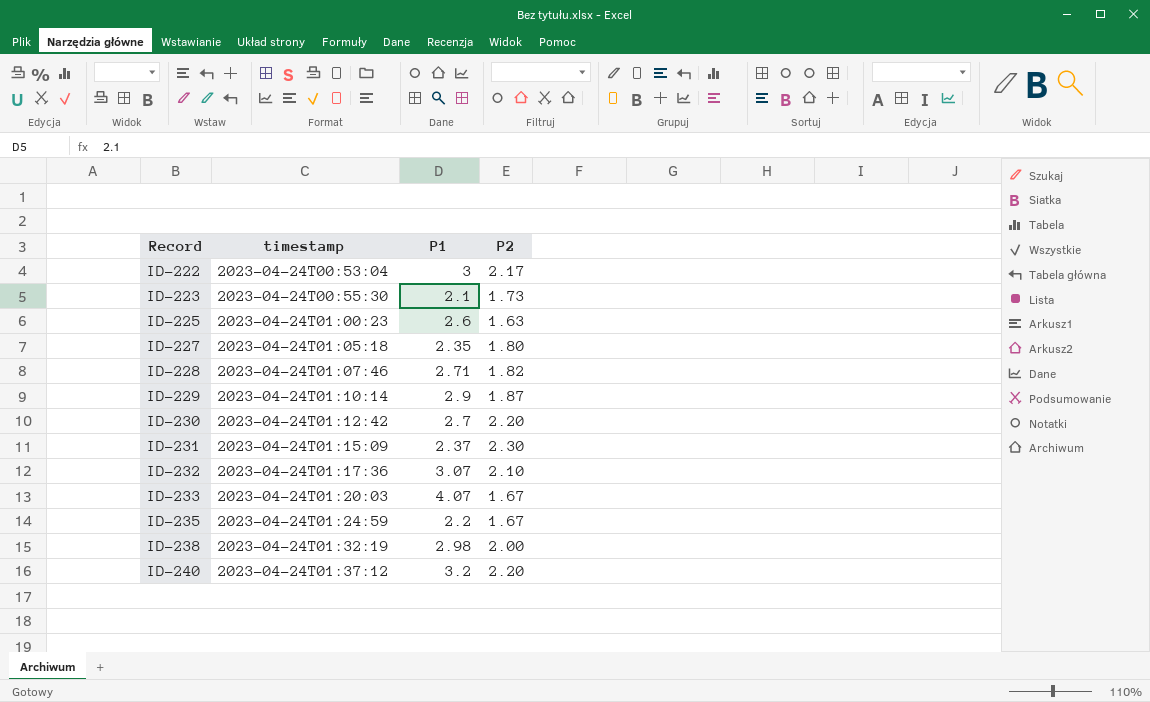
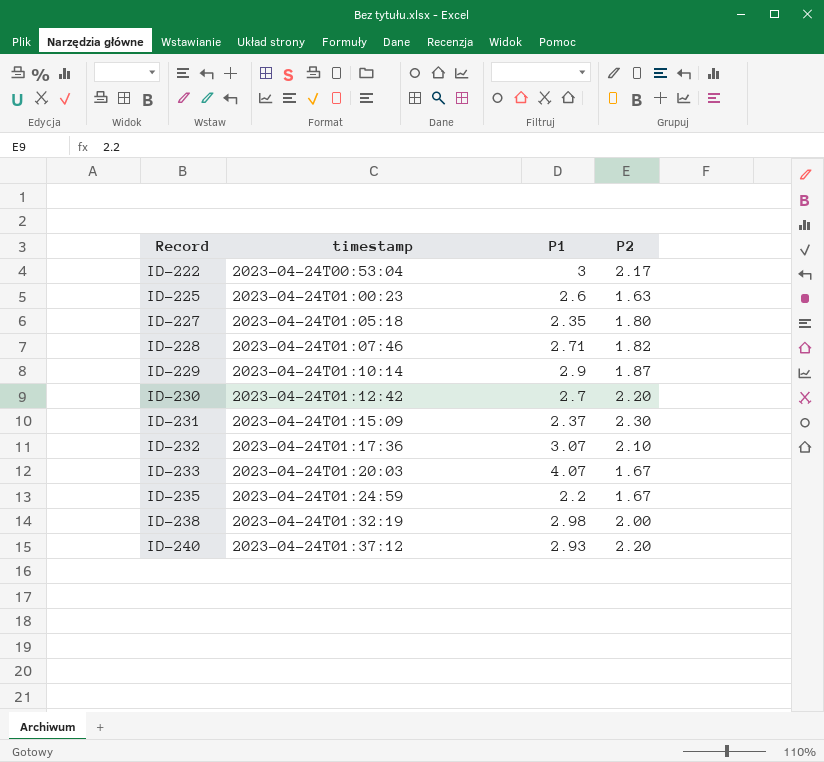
row ID-223: 2023-04-24T00:55:30 | 2.1 | 1.73 -> none
ID-240 | P1: 3.2 -> 2.93

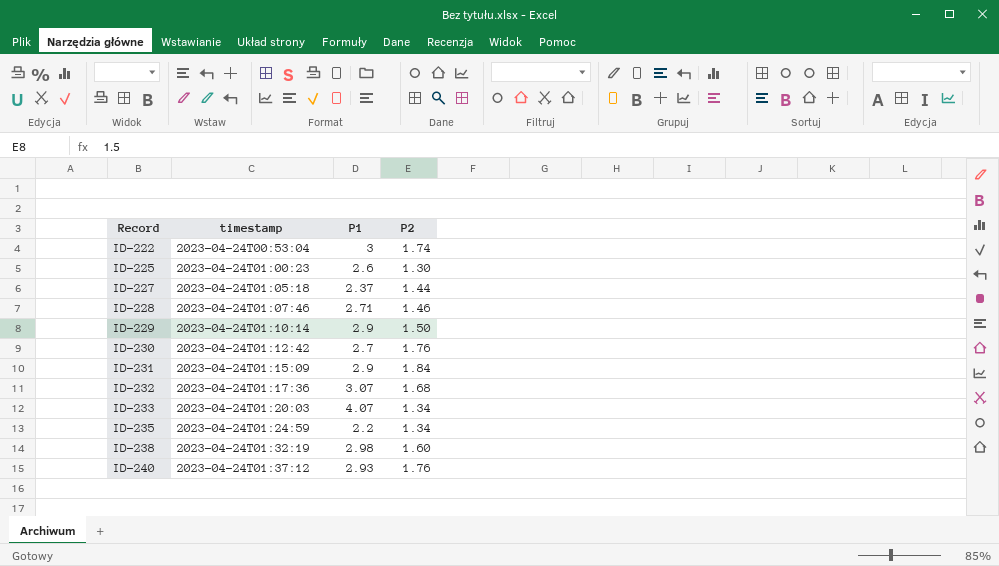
ID-222 | P2: 2.17 -> 1.74
ID-225 | P2: 1.63 -> 1.30
ID-227 | P1: 2.35 -> 2.37
ID-227 | P2: 1.80 -> 1.44
ID-228 | P2: 1.82 -> 1.46
ID-229 | P2: 1.87 -> 1.50
ID-230 | P2: 2.20 -> 1.76
ID-231 | P1: 2.37 -> 2.9
ID-231 | P2: 2.30 -> 1.84
ID-232 | P2: 2.10 -> 1.68
ID-233 | P2: 1.67 -> 1.34
ID-235 | P2: 1.67 -> 1.34
ID-238 | P2: 2.00 -> 1.60
ID-240 | P2: 2.20 -> 1.76

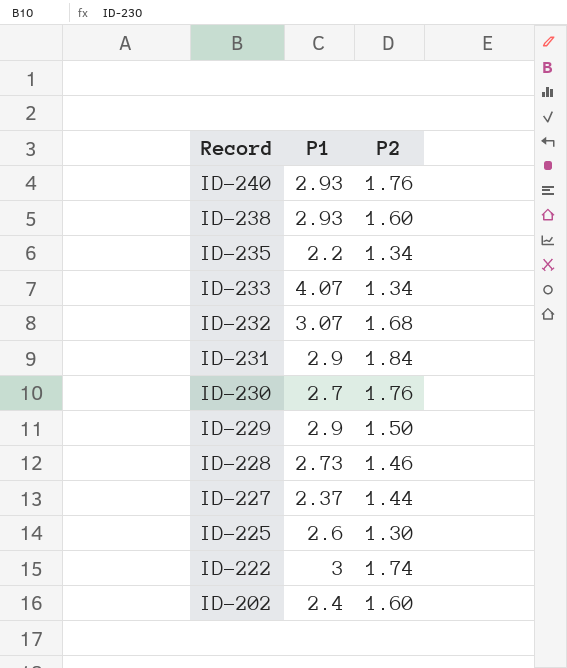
row order: Record ascending -> Record descending
column timestamp | position: 2 -> none
ID-238 | P1: 2.98 -> 2.93
ID-228 | P1: 2.71 -> 2.73
row ID-202: none -> 2.4 | 1.60

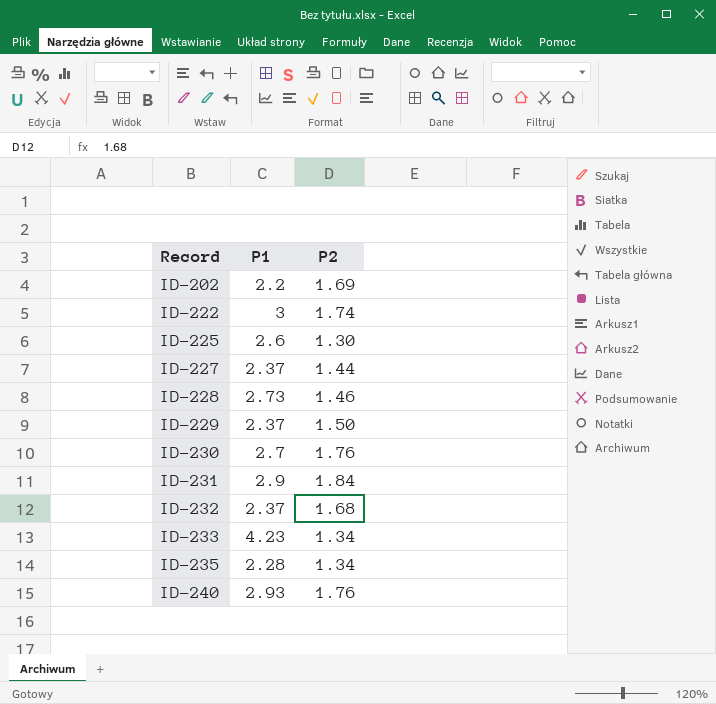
row order: Record descending -> Record ascending
row ID-238: 2.93 | 1.60 -> none
ID-202 | P1: 2.4 -> 2.2
ID-202 | P2: 1.60 -> 1.69
ID-229 | P1: 2.9 -> 2.37
ID-232 | P1: 3.07 -> 2.37
ID-233 | P1: 4.07 -> 4.23
ID-235 | P1: 2.2 -> 2.28

